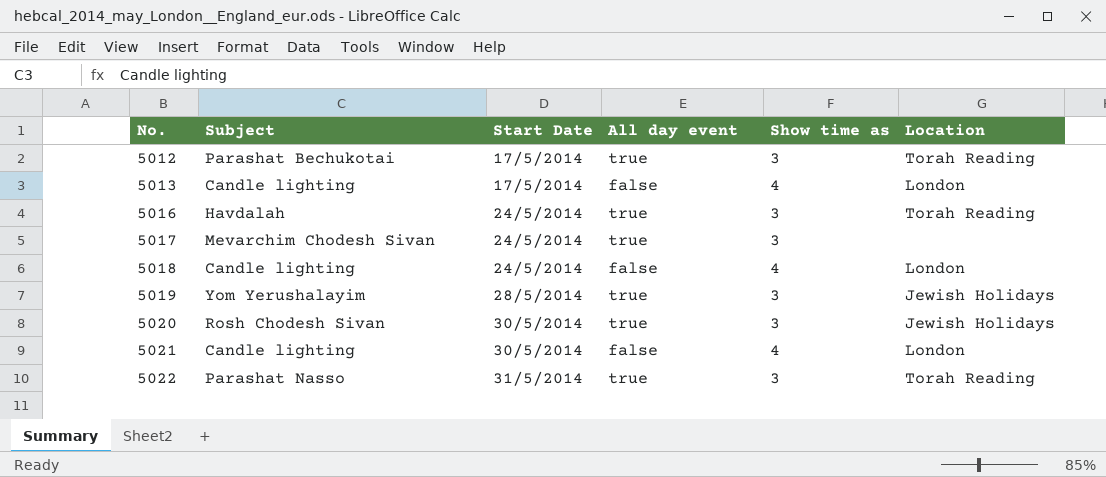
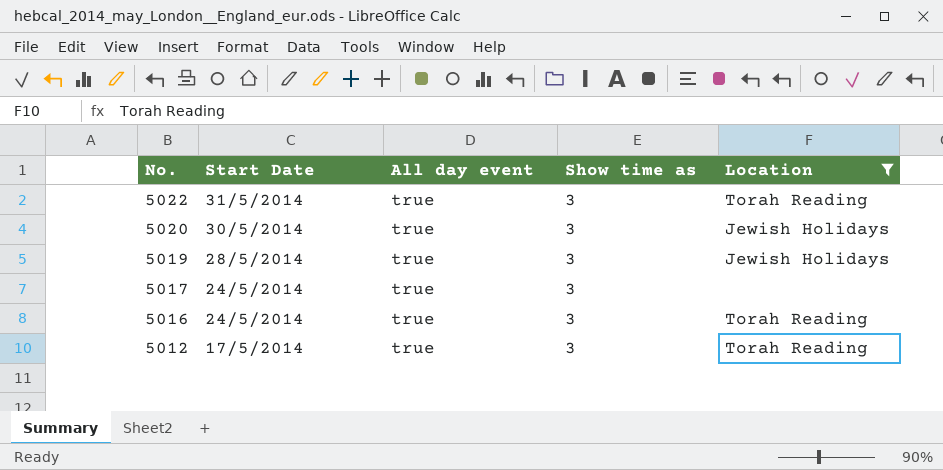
filter: none -> Location != London
row order: No. ascending -> No. descending
column Subject | position: 2 -> none

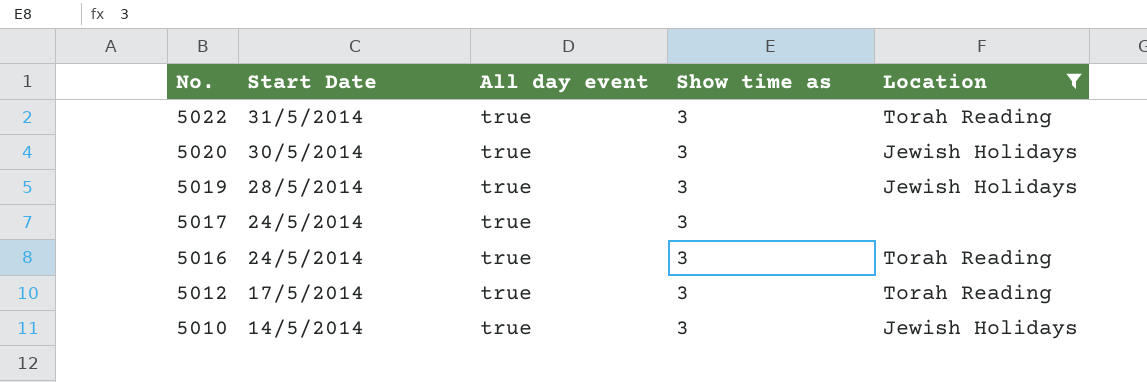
row 5010: none -> 14/5/2014 | true | 3 | Jewish Holidays

